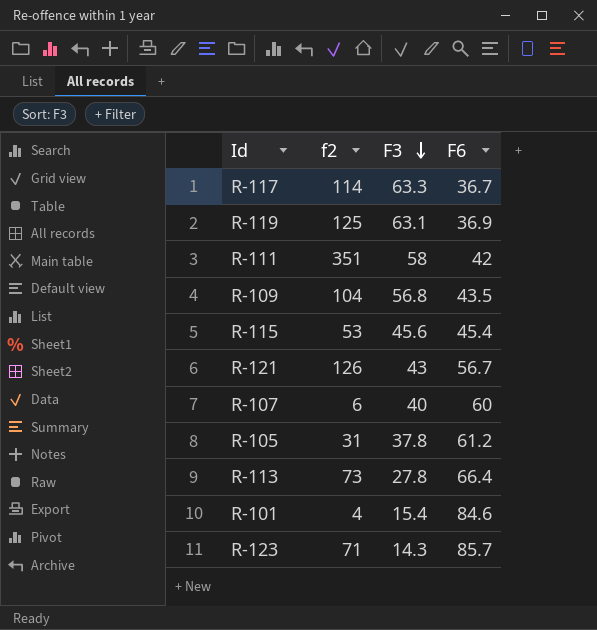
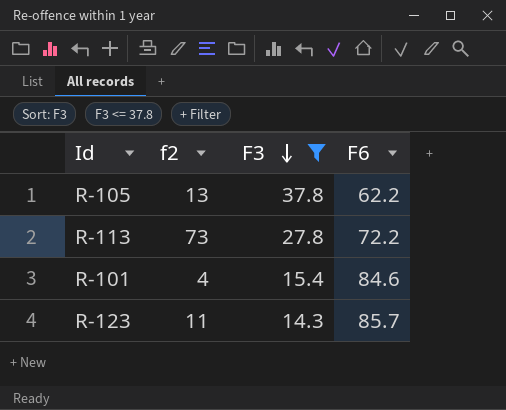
filter: none -> F3 <= 37.8
R-105 | f2: 31 -> 13
R-105 | F6: 61.2 -> 62.2
R-113 | F6: 66.4 -> 72.2
R-123 | f2: 71 -> 11

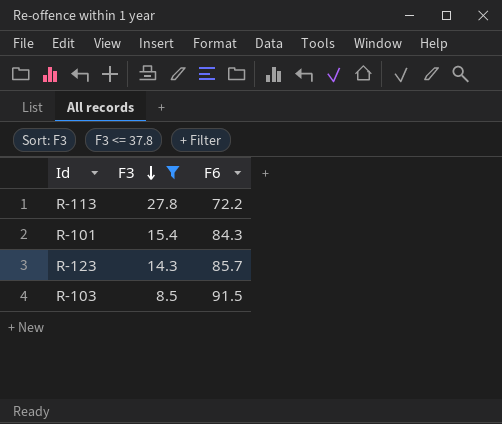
column f2 | position: 2 -> none
row R-105: 13 | 37.8 | 62.2 -> none
R-101 | F6: 84.6 -> 84.3
row R-103: none -> 8.5 | 91.5

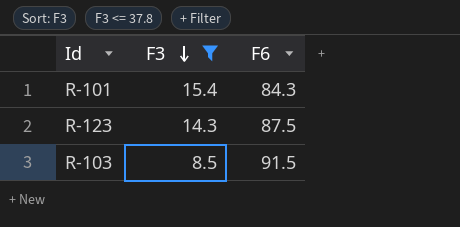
row R-113: 27.8 | 72.2 -> none
R-123 | F6: 85.7 -> 87.5

